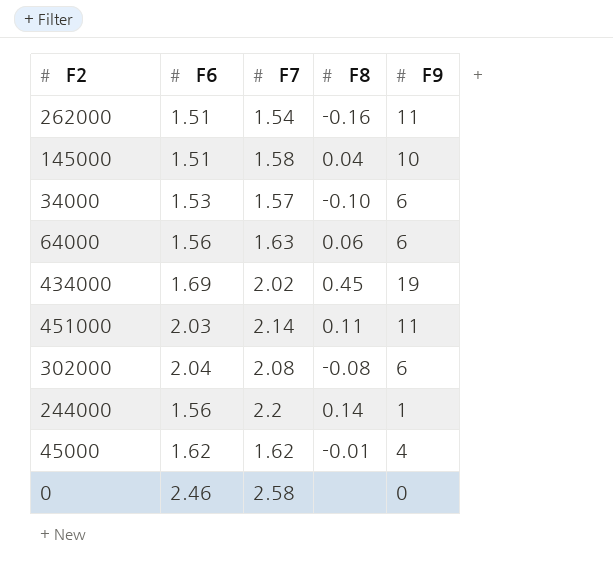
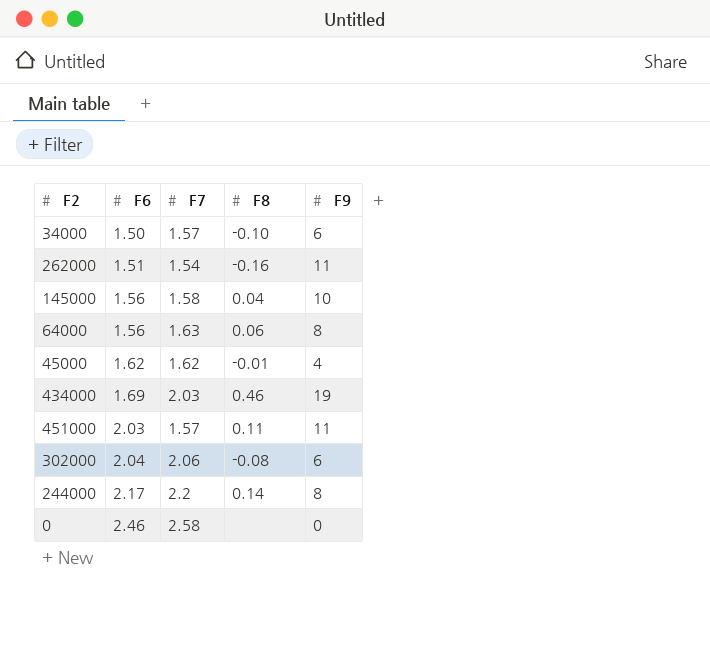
row order: none -> F6 ascending
34000 | F6: 1.53 -> 1.50
145000 | F6: 1.51 -> 1.56
64000 | F9: 6 -> 8
434000 | F7: 2.02 -> 2.03
434000 | F8: 0.45 -> 0.46
451000 | F7: 2.14 -> 1.57
302000 | F7: 2.08 -> 2.06
244000 | F6: 1.56 -> 2.17
244000 | F9: 1 -> 8

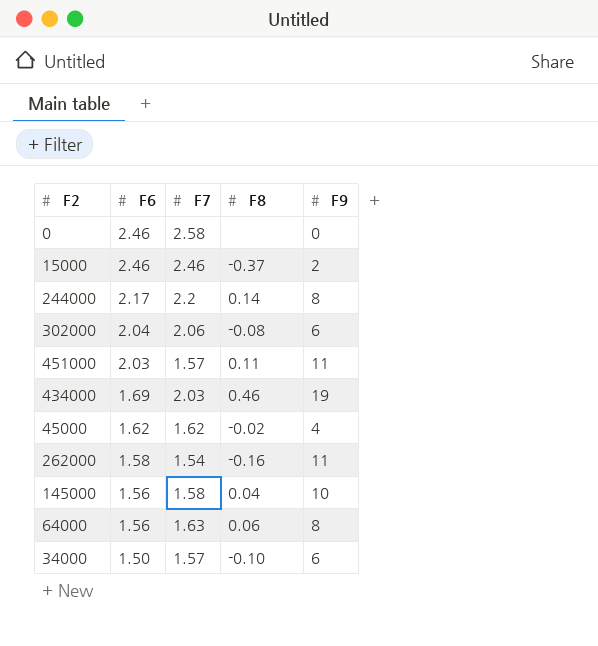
row order: F6 ascending -> F6 descending
row 15000: none -> 2.46 | 2.46 | -0.37 | 2
45000 | F8: -0.01 -> -0.02
262000 | F6: 1.51 -> 1.58

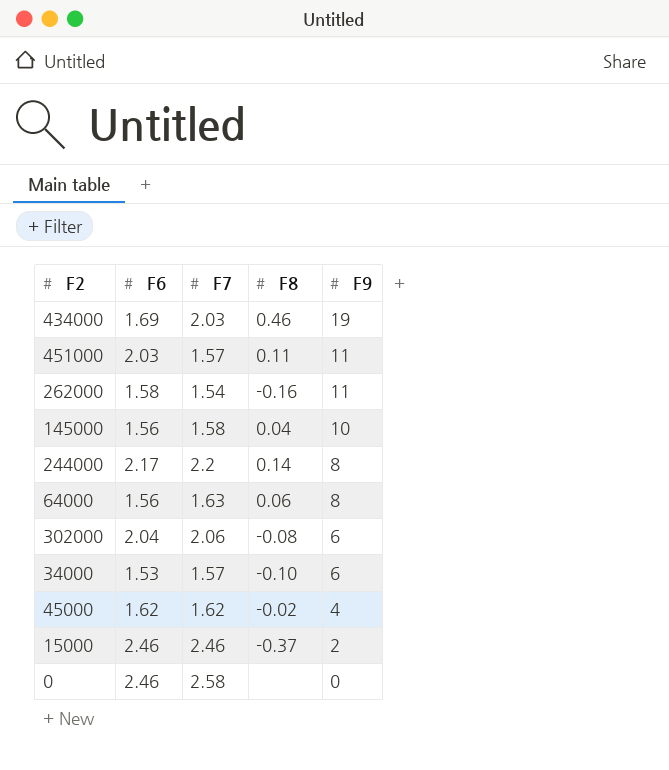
row order: F6 descending -> F9 descending
34000 | F6: 1.50 -> 1.53

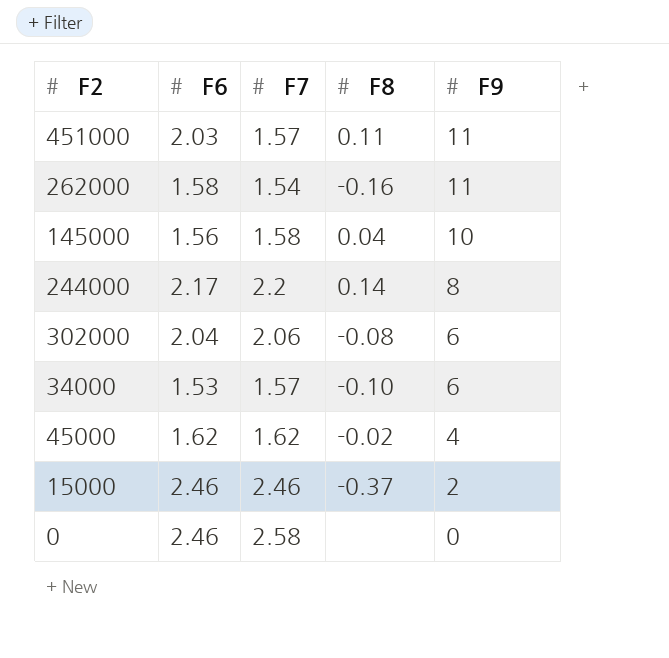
row 434000: 1.69 | 2.03 | 0.46 | 19 -> none
row 64000: 1.56 | 1.63 | 0.06 | 8 -> none

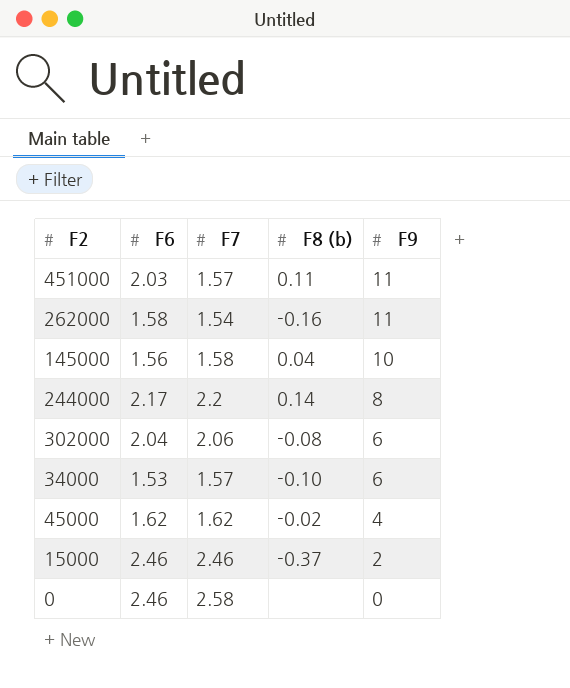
column name: F8 -> F8 (b)

